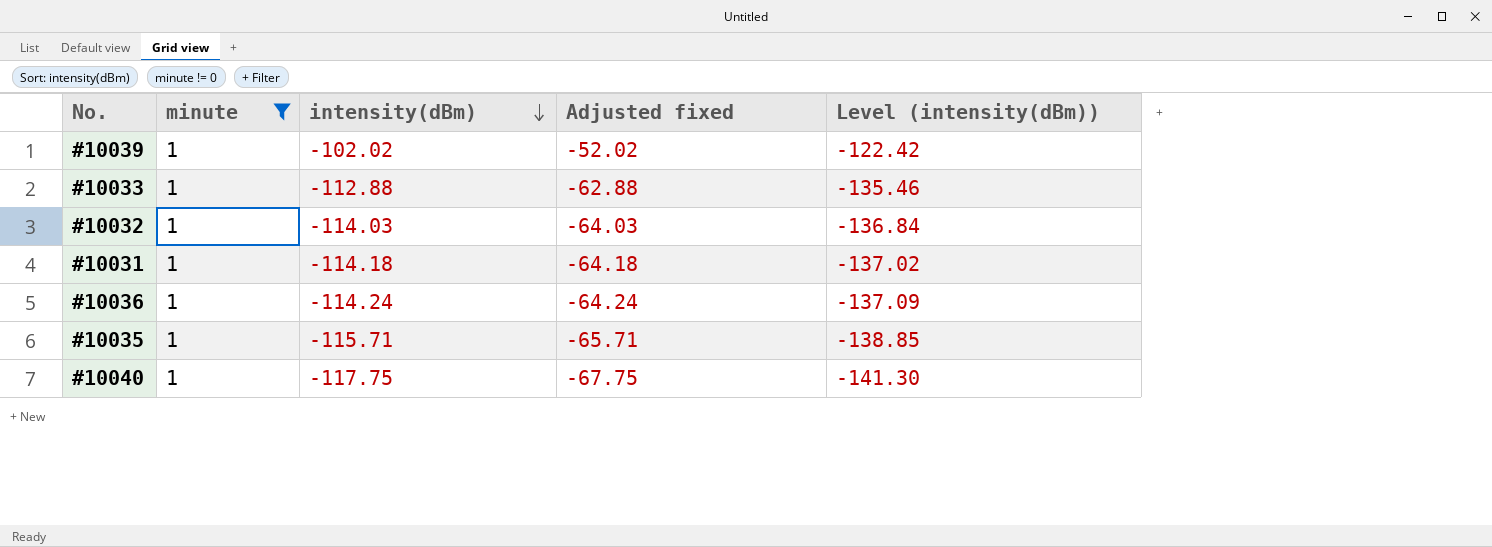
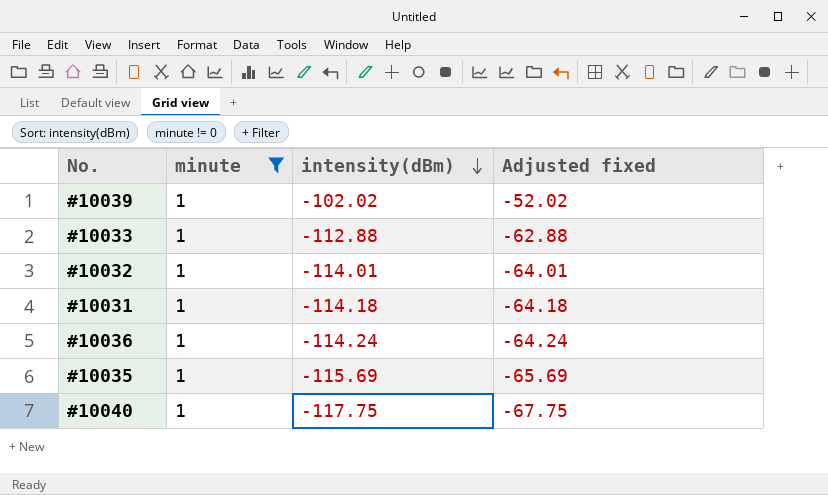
column Level (intensity(dBm)) | formula: [intensity(dBm)] * 1.2 -> none
#10032 | intensity(dBm): -114.03 -> -114.01
#10032 | Adjusted fixed: -64.03 -> -64.01
#10035 | intensity(dBm): -115.71 -> -115.69
#10035 | Adjusted fixed: -65.71 -> -65.69

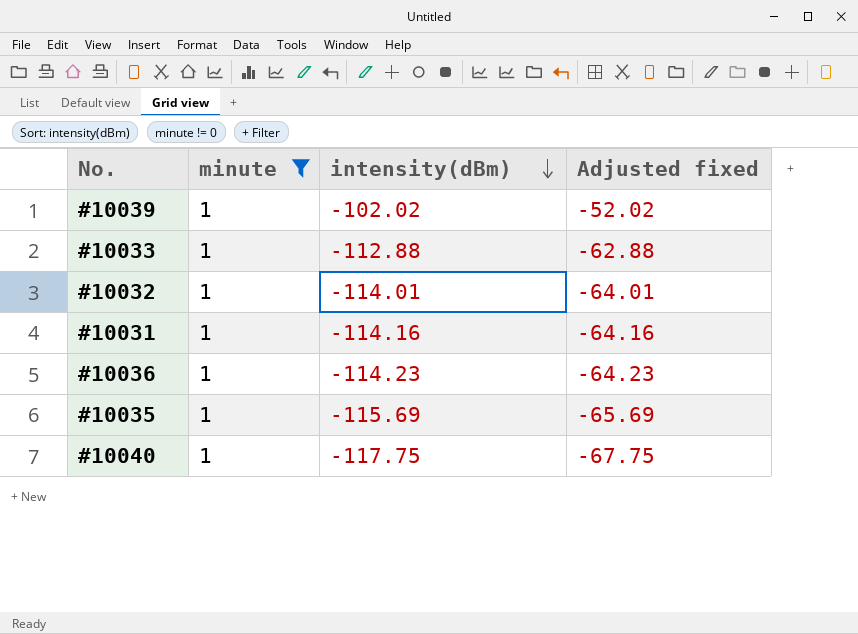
#10031 | intensity(dBm): -114.18 -> -114.16
#10031 | Adjusted fixed: -64.18 -> -64.16
#10036 | intensity(dBm): -114.24 -> -114.23
#10036 | Adjusted fixed: -64.24 -> -64.23

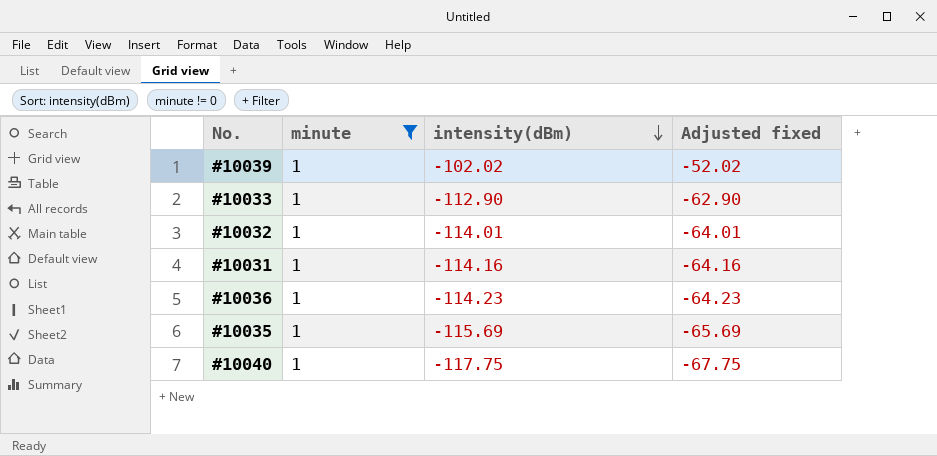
#10033 | intensity(dBm): -112.88 -> -112.90
#10033 | Adjusted fixed: -62.88 -> -62.90

